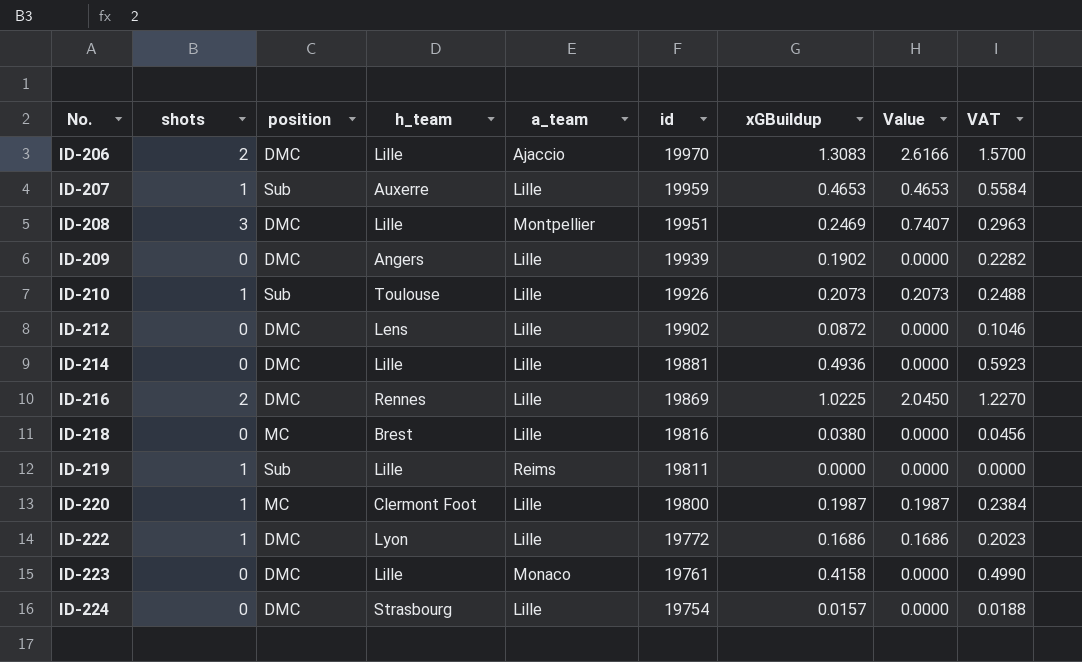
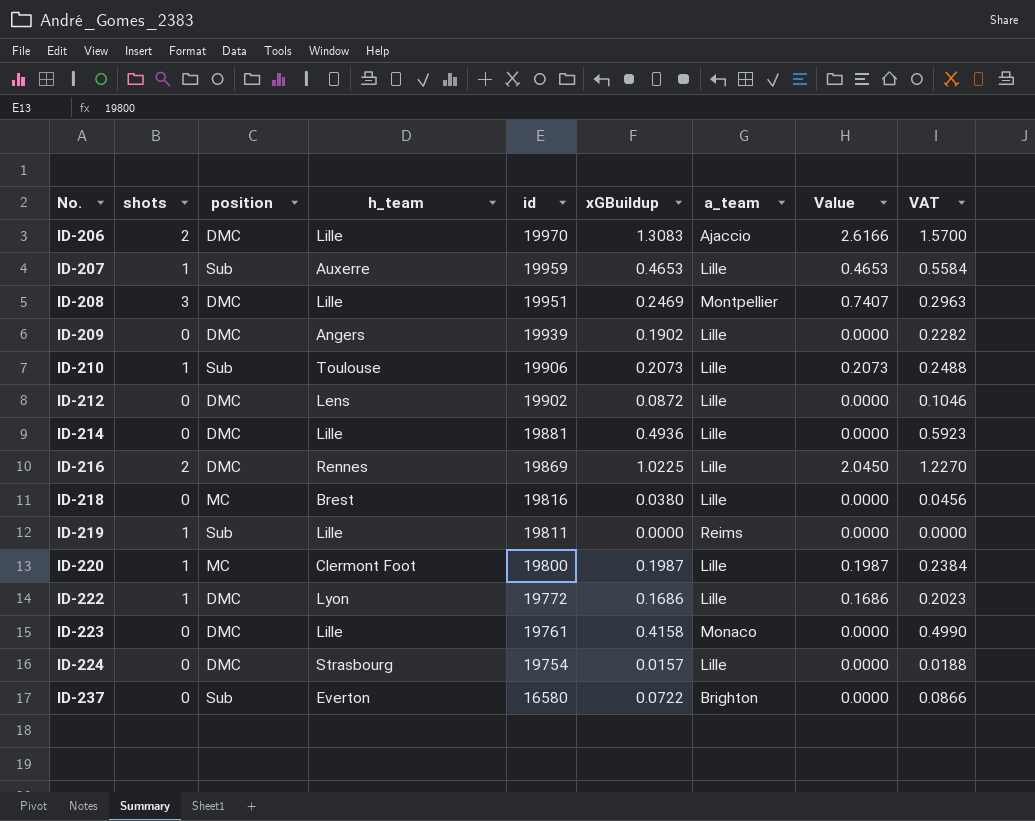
column a_team | position: 5 -> 7
ID-210 | id: 19926 -> 19906
row ID-237: none -> 0 | Sub | Everton | 16580 | 0.0722 | Brighton | 0.0000 | 0.0866

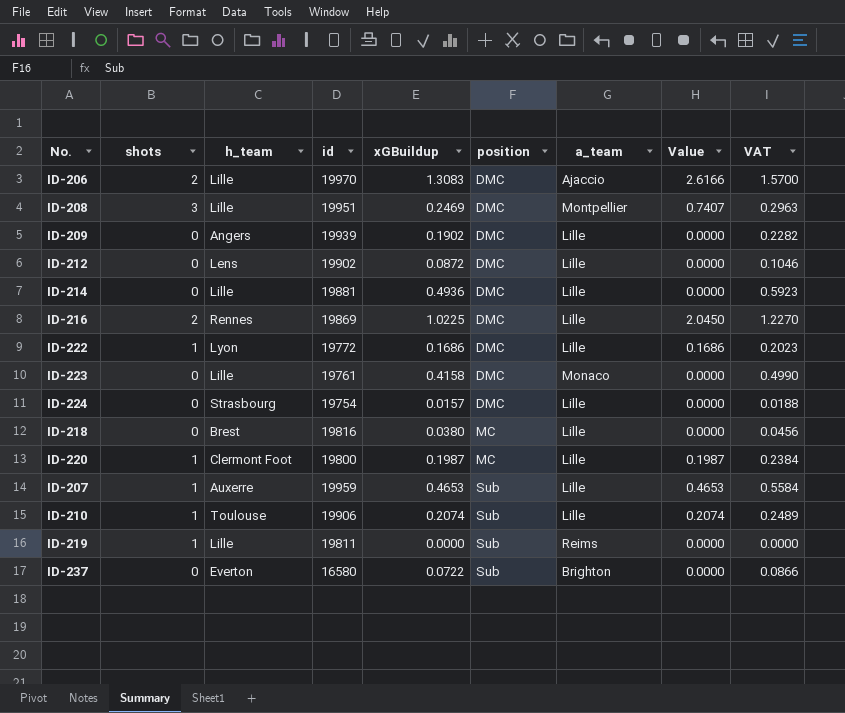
row order: No. ascending -> position ascending
column position | position: 3 -> 6
ID-210 | xGBuildup: 0.2073 -> 0.2074
ID-210 | Value: 0.2073 -> 0.2074
ID-210 | VAT: 0.2488 -> 0.2489

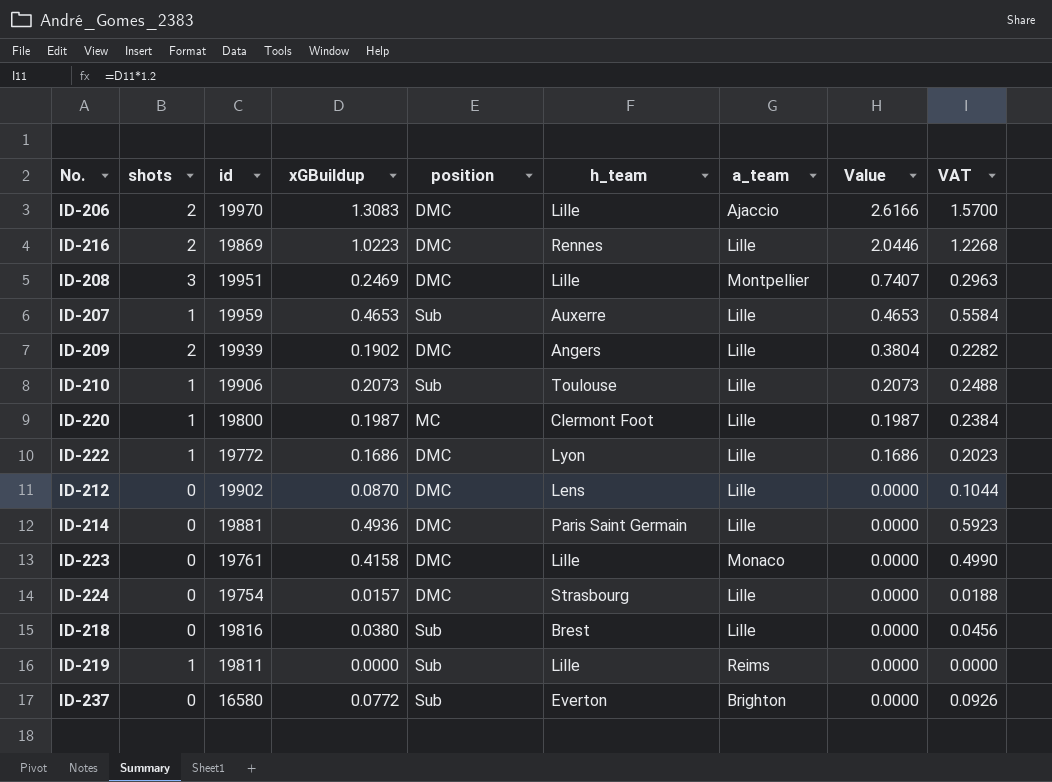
row order: position ascending -> Value descending
column h_team | position: 3 -> 6
ID-216 | xGBuildup: 1.0225 -> 1.0223
ID-216 | Value: 2.0450 -> 2.0446
ID-216 | VAT: 1.2270 -> 1.2268
ID-209 | shots: 0 -> 2
ID-209 | Value: 0.0000 -> 0.3804
ID-210 | xGBuildup: 0.2074 -> 0.2073
ID-210 | Value: 0.2074 -> 0.2073
ID-210 | VAT: 0.2489 -> 0.2488
ID-212 | xGBuildup: 0.0872 -> 0.0870
ID-212 | VAT: 0.1046 -> 0.1044
ID-214 | h_team: Lille -> Paris Saint Germain
ID-218 | position: MC -> Sub
ID-237 | xGBuildup: 0.0722 -> 0.0772
ID-237 | VAT: 0.0866 -> 0.0926

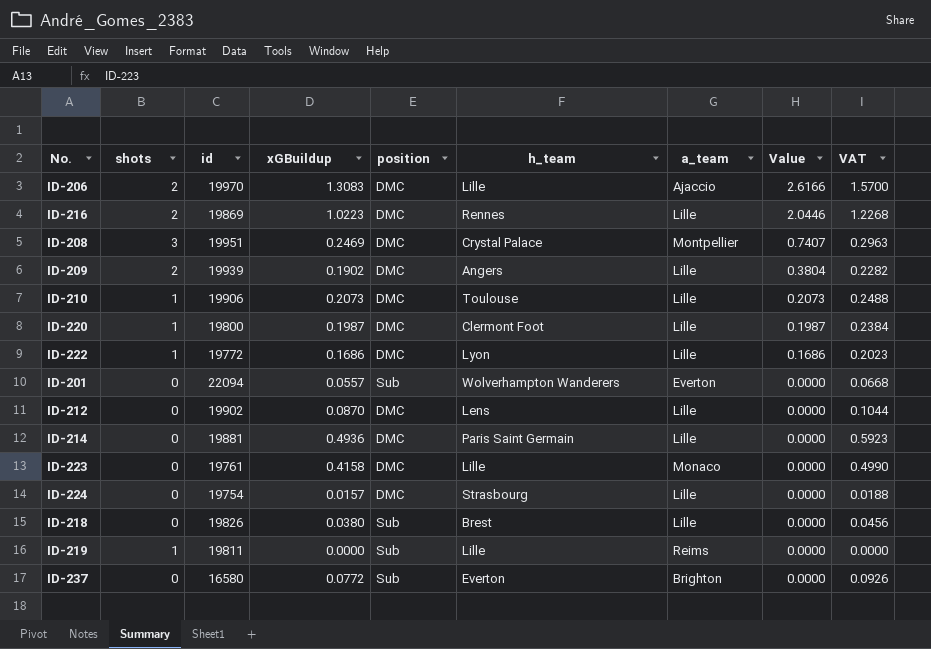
row ID-207: 1 | 19959 | 0.4653 | Sub | Auxerre | Lille | 0.4653 | 0.5584 -> none
ID-208 | h_team: Lille -> Crystal Palace
ID-210 | position: Sub -> DMC
ID-220 | position: MC -> DMC
row ID-201: none -> 0 | 22094 | 0.0557 | Sub | Wolverhampton Wanderers | Everton | 0.0000 | 0.0668
ID-218 | id: 19816 -> 19826

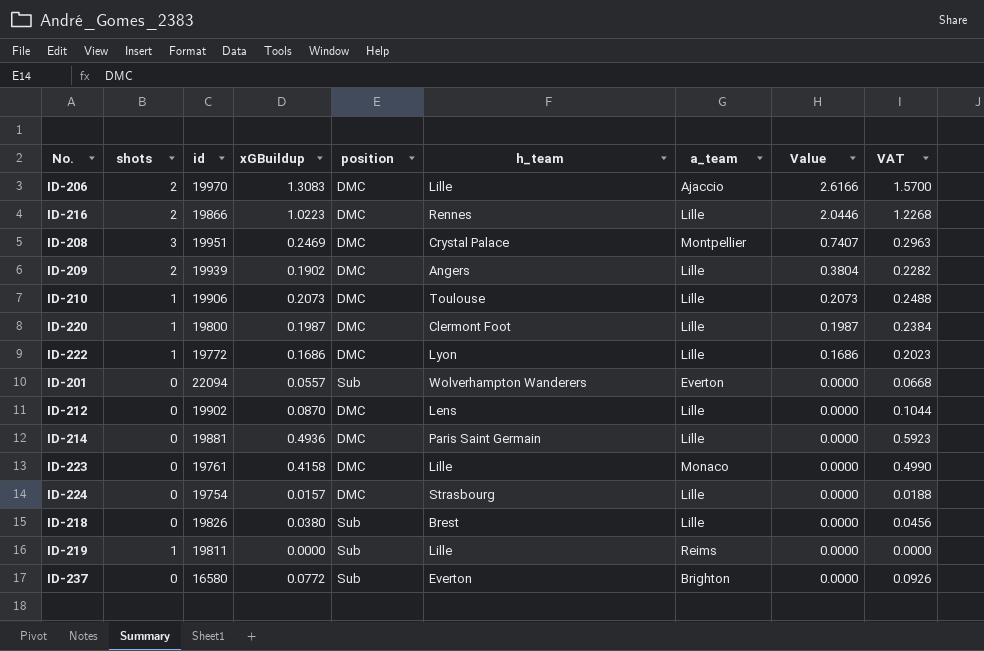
ID-216 | id: 19869 -> 19866

